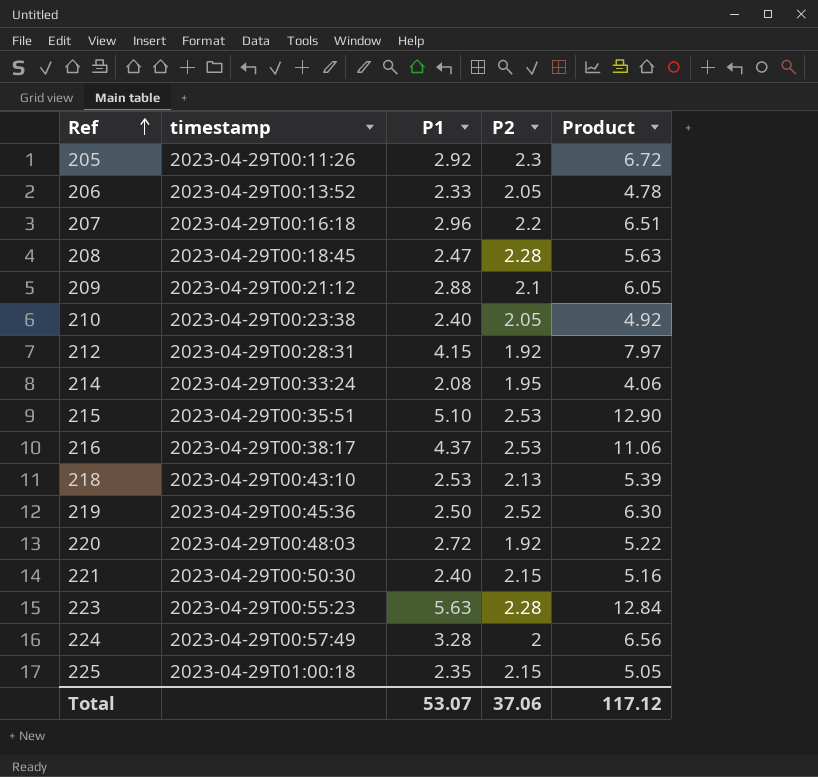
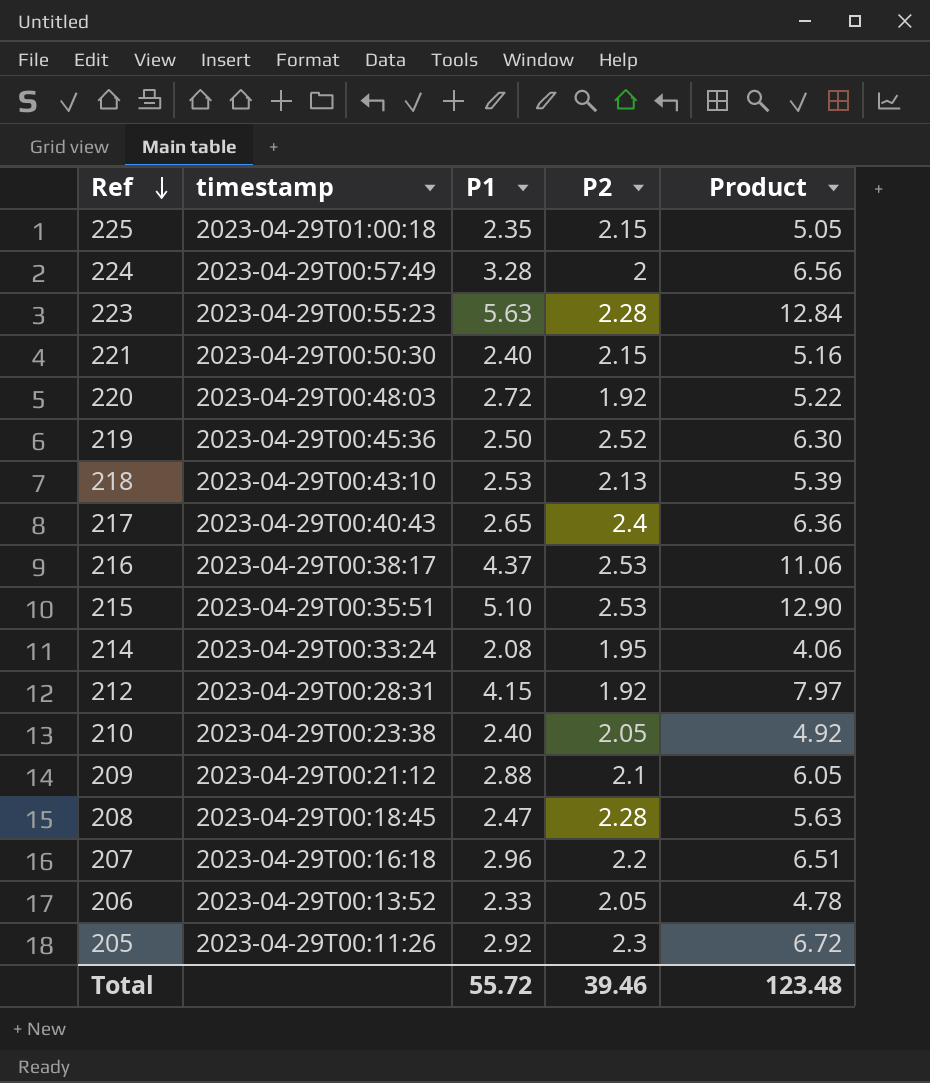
row order: Ref ascending -> Ref descending
row 217: none -> 2023-04-29T00:40:43 | 2.65 | 2.4 | 6.36
Total | P1: 53.07 -> 55.72
Total | P2: 37.06 -> 39.46
Total | Product: 117.12 -> 123.48

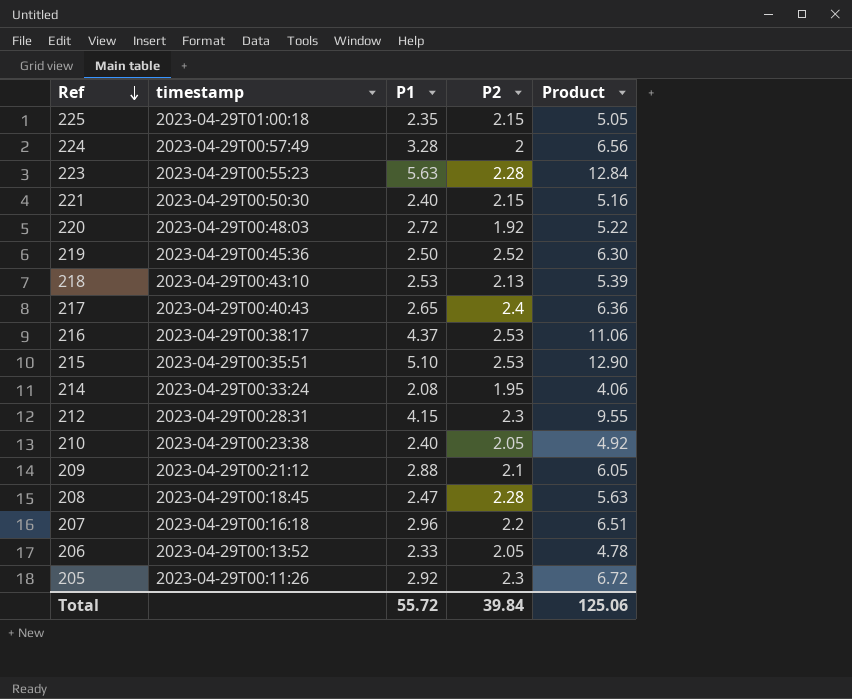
212 | P2: 1.92 -> 2.3
212 | Product: 7.97 -> 9.55
Total | P2: 39.46 -> 39.84
Total | Product: 123.48 -> 125.06

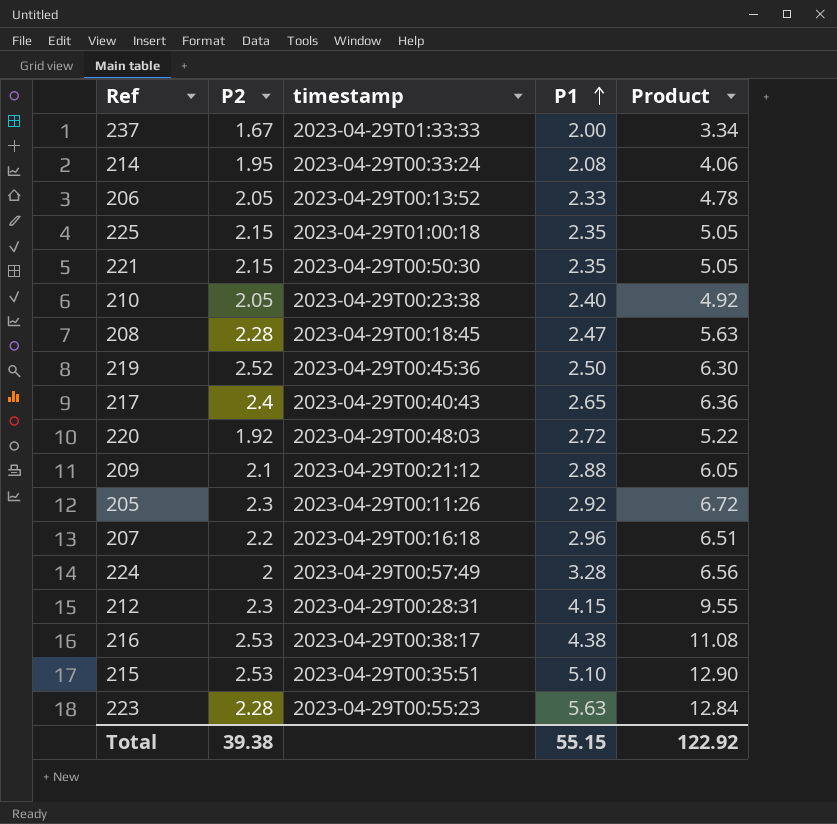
row order: Ref descending -> P1 ascending
column P2 | position: 4 -> 2
row 218: 2023-04-29T00:43:10 | 2.53 | 2.13 | 5.39 -> none
row 237: none -> 1.67 | 2023-04-29T01:33:33 | 2.00 | 3.34
221 | P1: 2.40 -> 2.35
221 | Product: 5.16 -> 5.05
216 | P1: 4.37 -> 4.38
216 | Product: 11.06 -> 11.08
Total | P2: 39.84 -> 39.38
Total | P1: 55.72 -> 55.15
Total | Product: 125.06 -> 122.92

